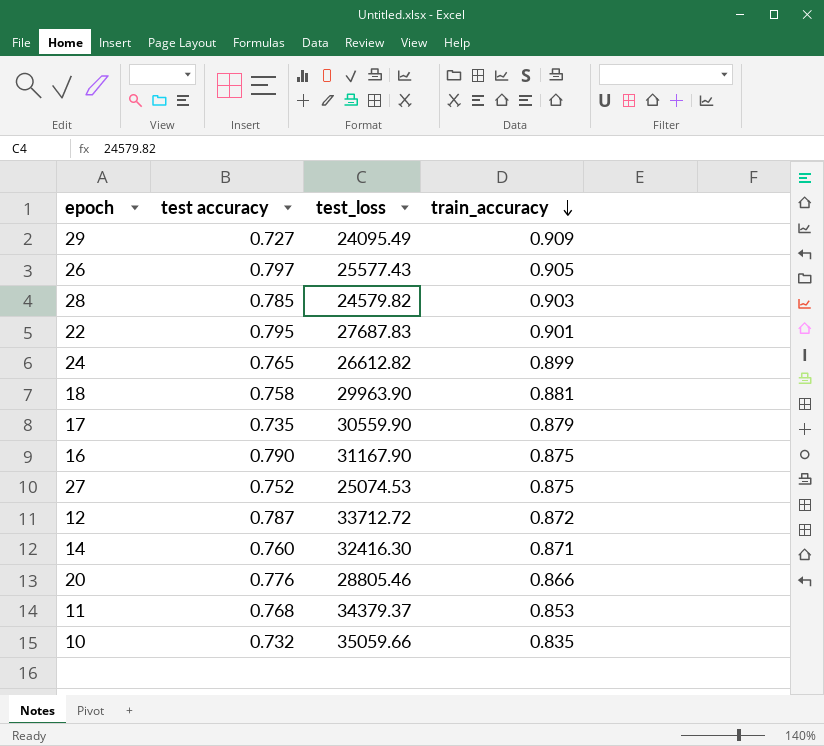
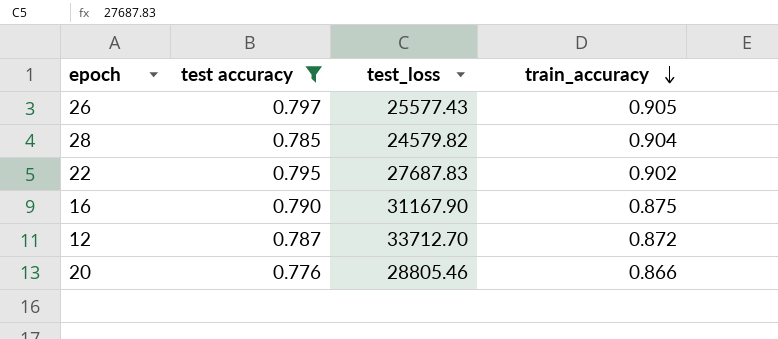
filter: none -> test accuracy >= 0.776
28 | train_accuracy: 0.903 -> 0.904
22 | train_accuracy: 0.901 -> 0.902
12 | test_loss: 33712.72 -> 33712.70

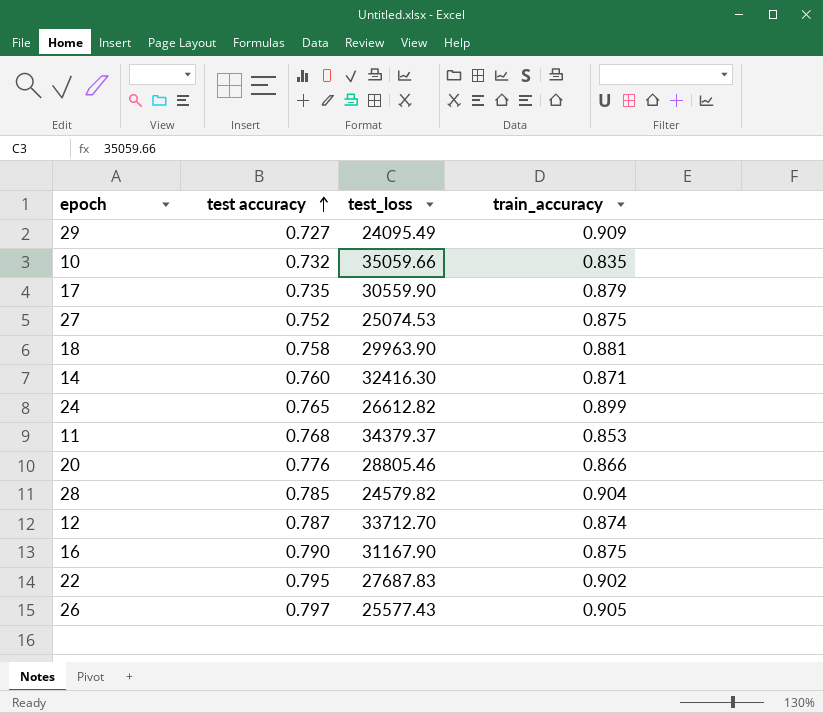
filter: test accuracy >= 0.776 -> none
row order: train_accuracy descending -> test accuracy ascending
12 | train_accuracy: 0.872 -> 0.874

